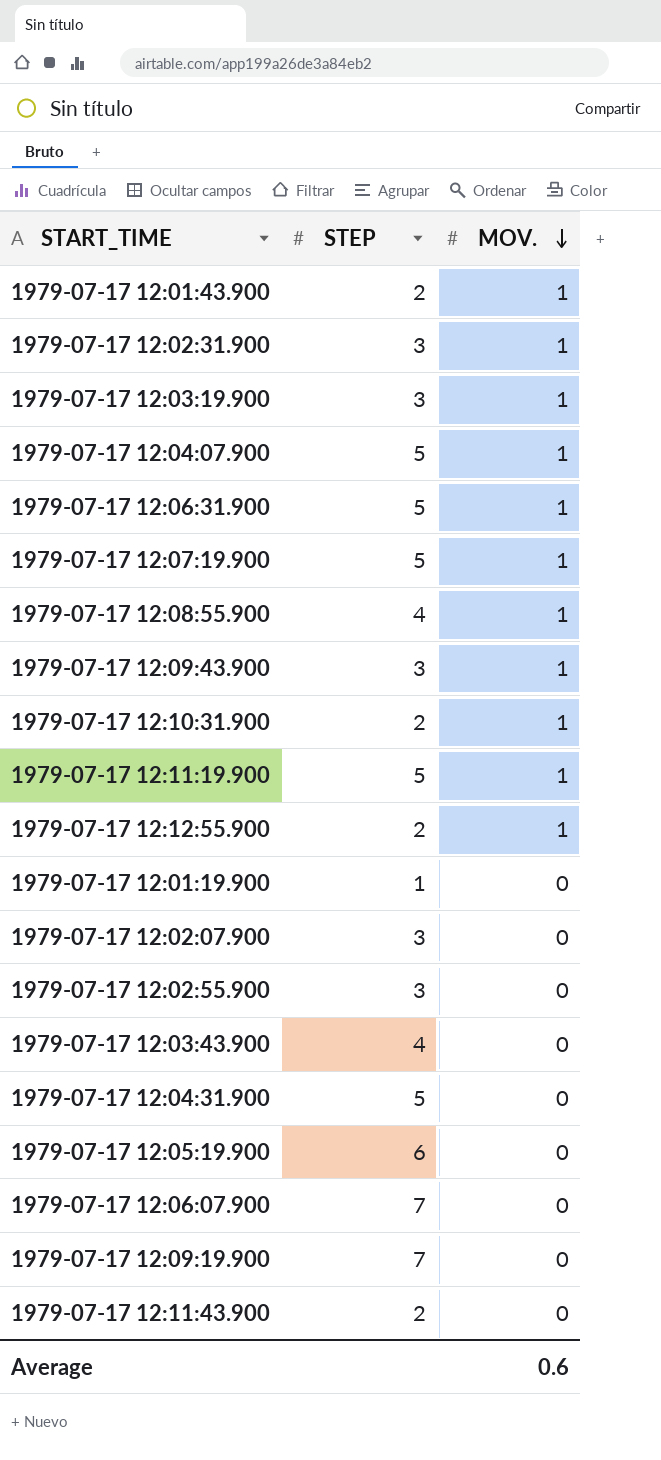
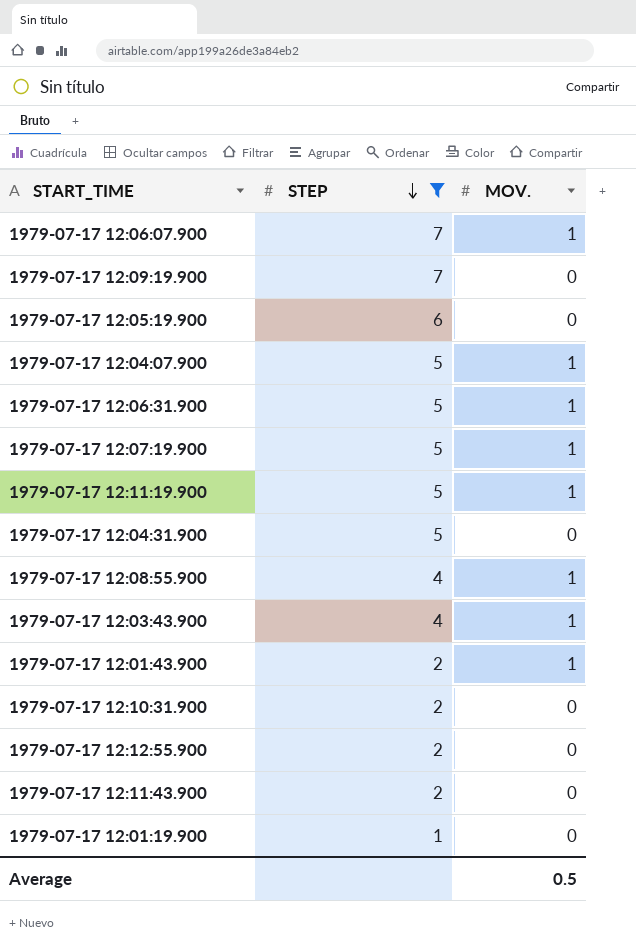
filter: none -> STEP != 3
row order: MOV. descending -> STEP descending
1979-07-17 12:06:07.900 | MOV.: 0 -> 1
1979-07-17 12:03:43.900 | MOV.: 0 -> 1
1979-07-17 12:10:31.900 | MOV.: 1 -> 0
1979-07-17 12:12:55.900 | MOV.: 1 -> 0
Average | MOV.: 0.6 -> 0.5

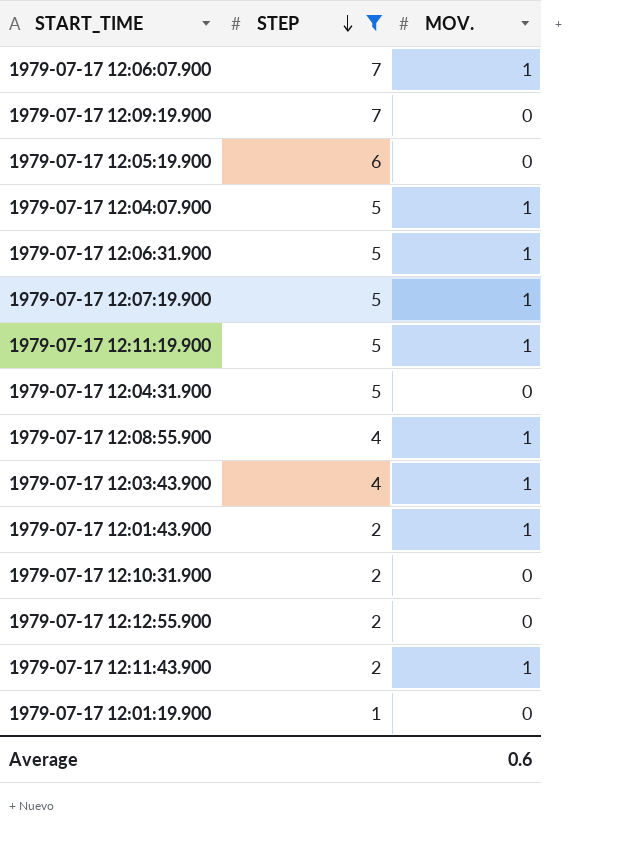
1979-07-17 12:11:43.900 | MOV.: 0 -> 1
Average | MOV.: 0.5 -> 0.6

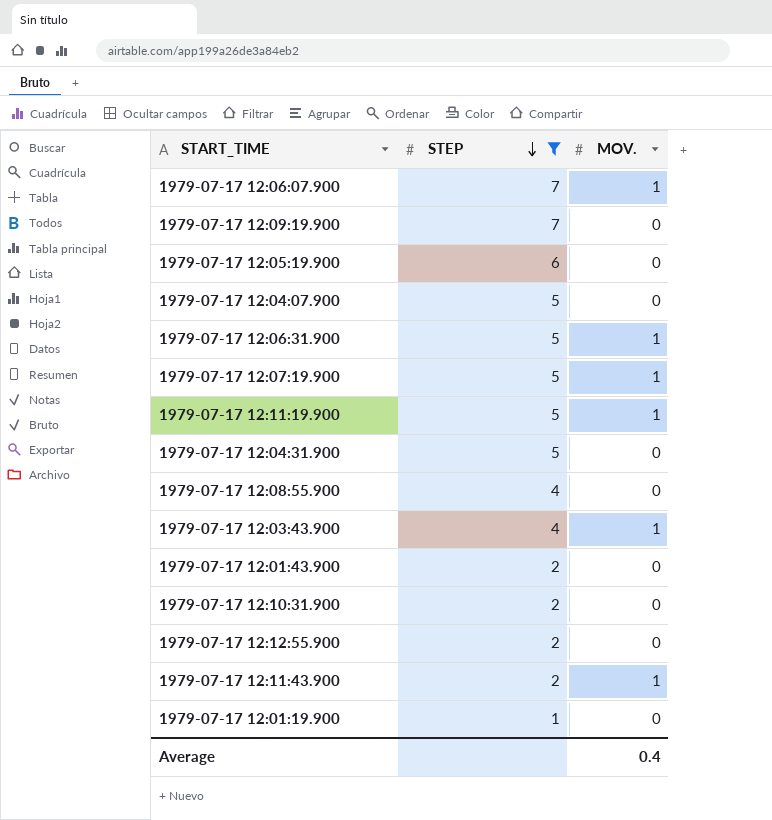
1979-07-17 12:04:07.900 | MOV.: 1 -> 0
1979-07-17 12:08:55.900 | MOV.: 1 -> 0
1979-07-17 12:01:43.900 | MOV.: 1 -> 0
Average | MOV.: 0.6 -> 0.4

